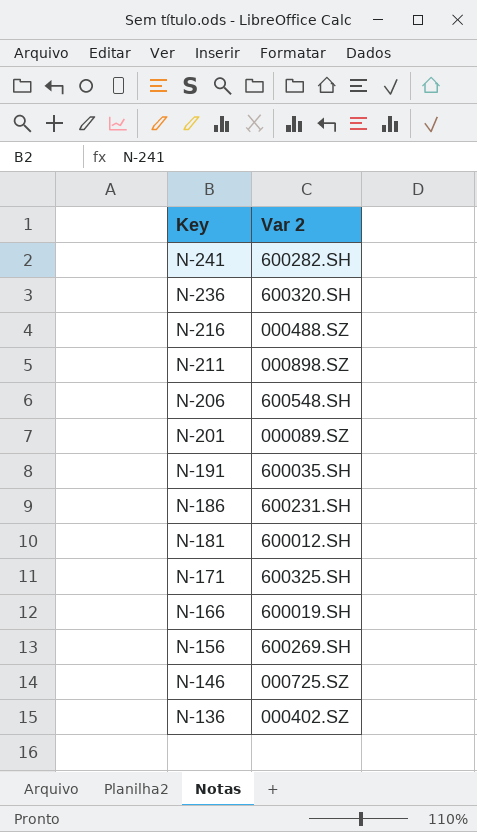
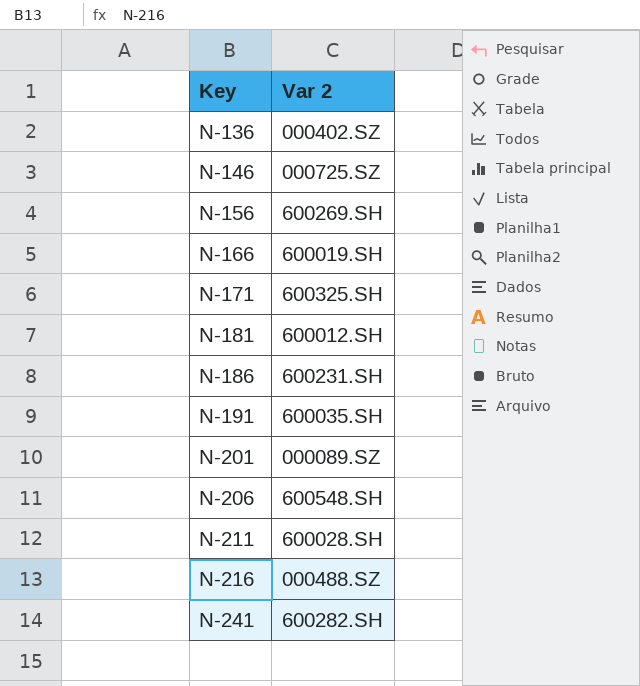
row order: Key descending -> Key ascending
row N-236: 600320.SH -> none
N-211 | Var 2: 000898.SZ -> 600028.SH

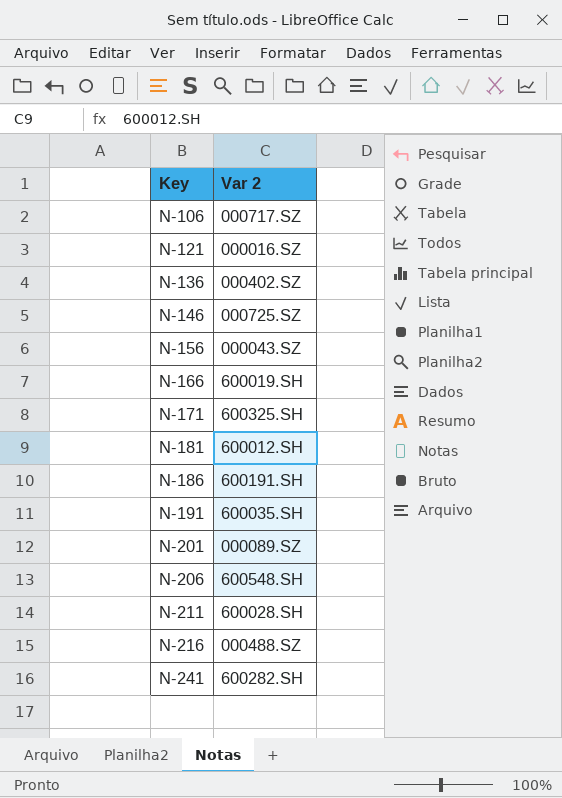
row N-106: none -> 000717.SZ
row N-121: none -> 000016.SZ
N-156 | Var 2: 600269.SH -> 000043.SZ
N-186 | Var 2: 600231.SH -> 600191.SH

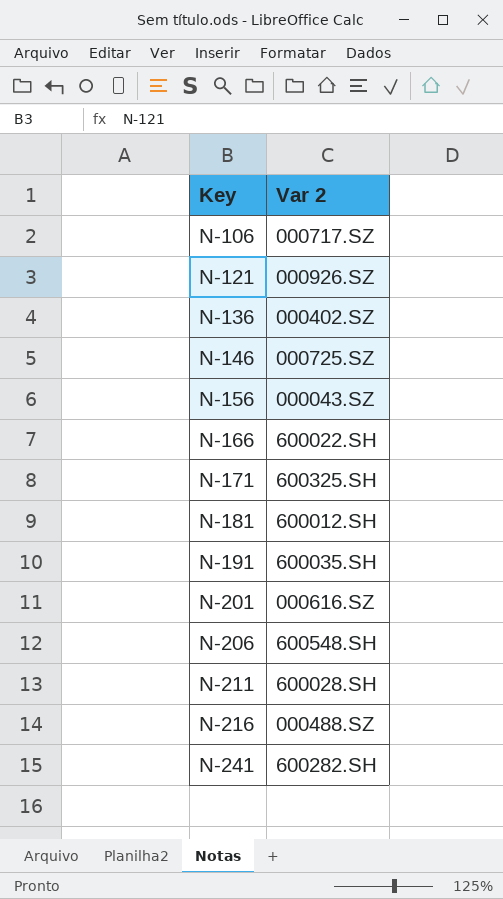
row N-186: 600191.SH -> none
N-121 | Var 2: 000016.SZ -> 000926.SZ
N-166 | Var 2: 600019.SH -> 600022.SH
N-201 | Var 2: 000089.SZ -> 000616.SZ

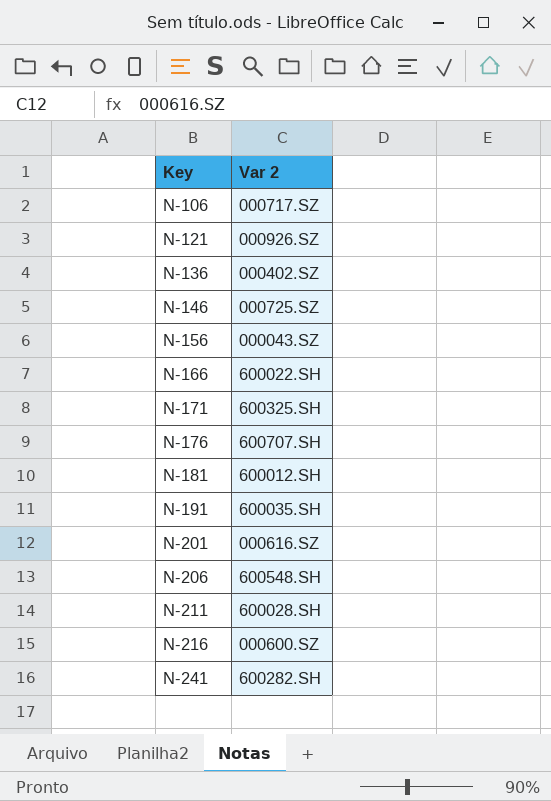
row N-176: none -> 600707.SH
N-216 | Var 2: 000488.SZ -> 000600.SZ

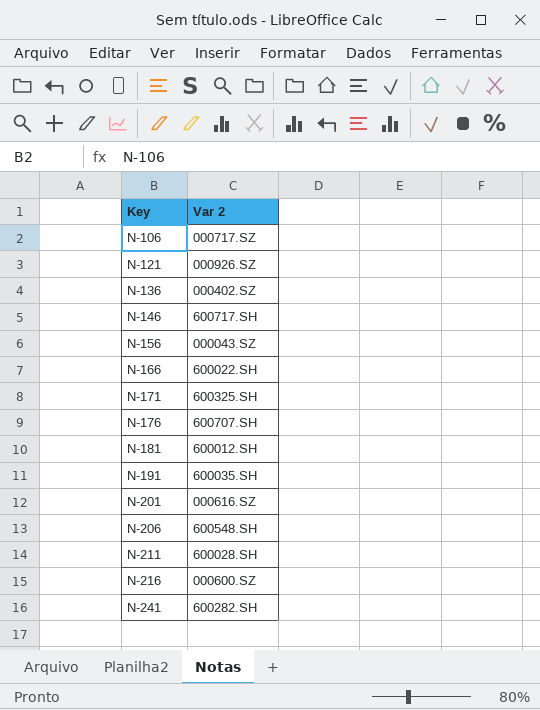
N-146 | Var 2: 000725.SZ -> 600717.SH

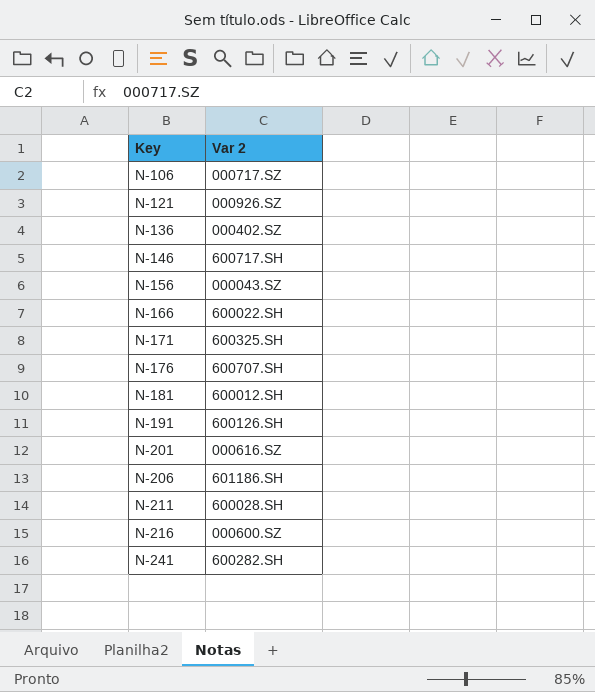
N-191 | Var 2: 600035.SH -> 600126.SH
N-206 | Var 2: 600548.SH -> 601186.SH

